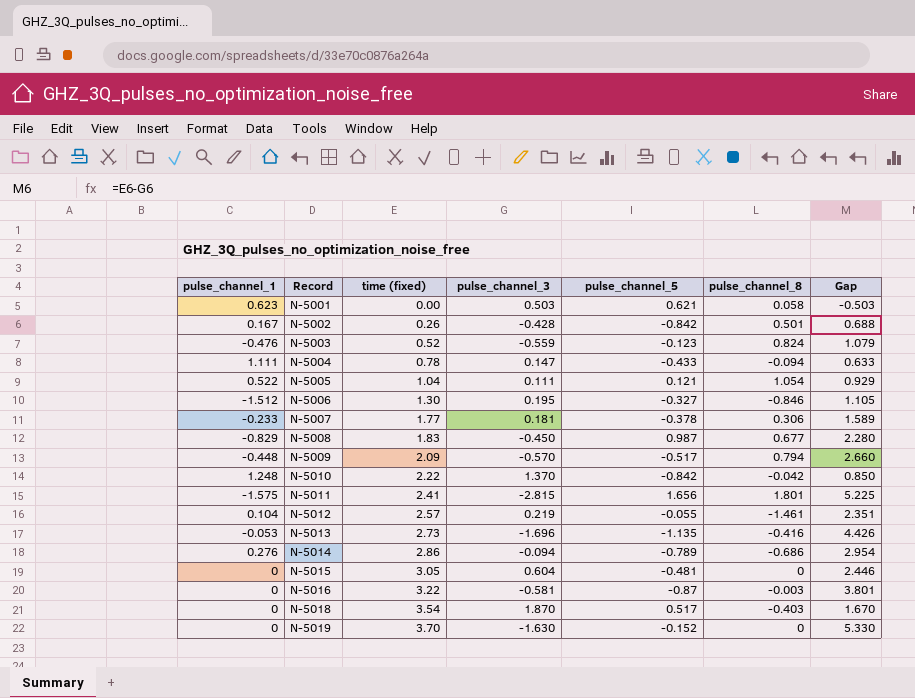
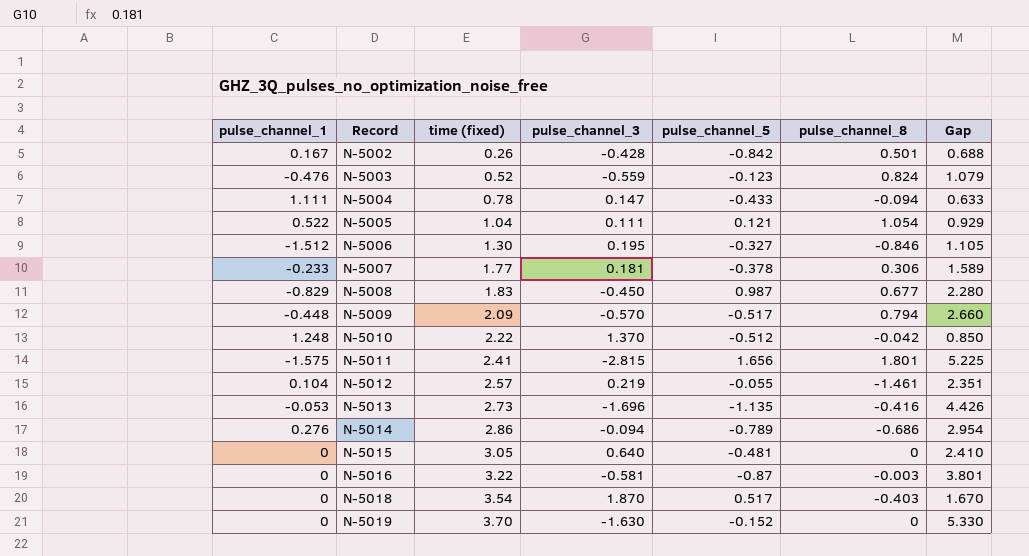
row N-5001: 0.623 | 0.00 | 0.503 | 0.621 | 0.058 | -0.503 -> none
N-5010 | pulse_channel_5: -0.842 -> -0.512
N-5015 | pulse_channel_3: 0.604 -> 0.640
N-5015 | Gap: 2.446 -> 2.410

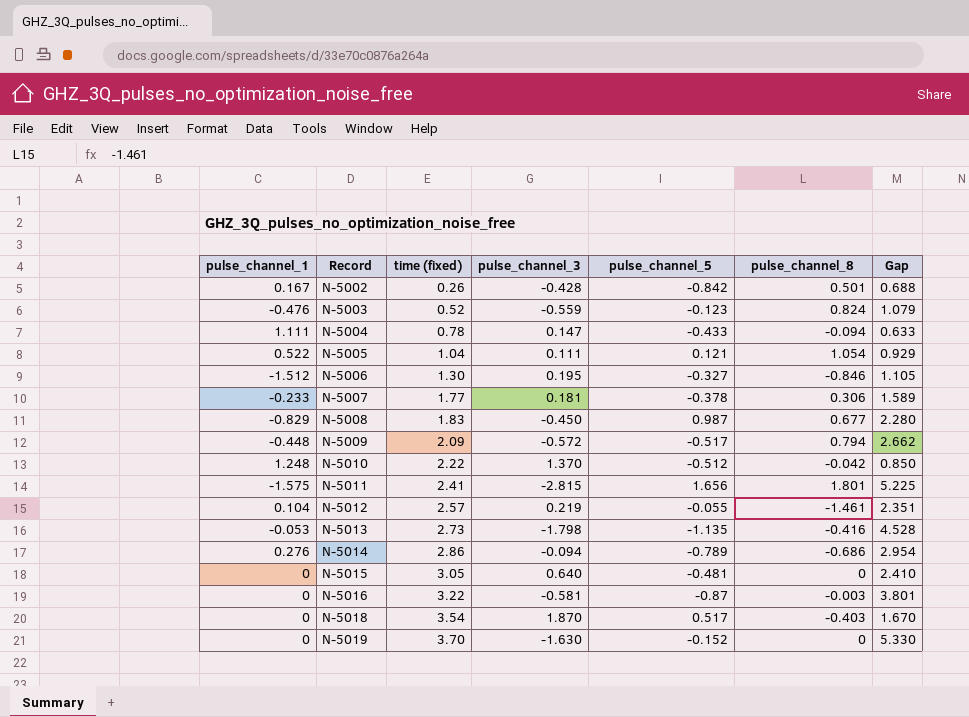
N-5009 | pulse_channel_3: -0.570 -> -0.572
N-5009 | Gap: 2.660 -> 2.662
N-5013 | pulse_channel_3: -1.696 -> -1.798
N-5013 | Gap: 4.426 -> 4.528

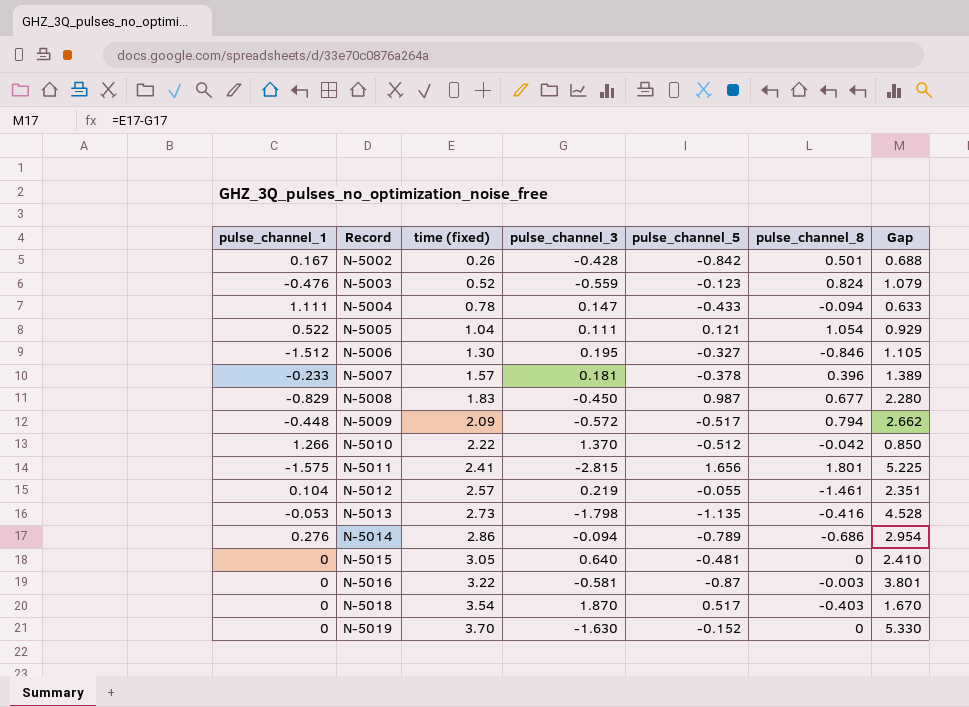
N-5007 | time (fixed): 1.77 -> 1.57
N-5007 | pulse_channel_8: 0.306 -> 0.396
N-5007 | Gap: 1.589 -> 1.389
N-5010 | pulse_channel_1: 1.248 -> 1.266

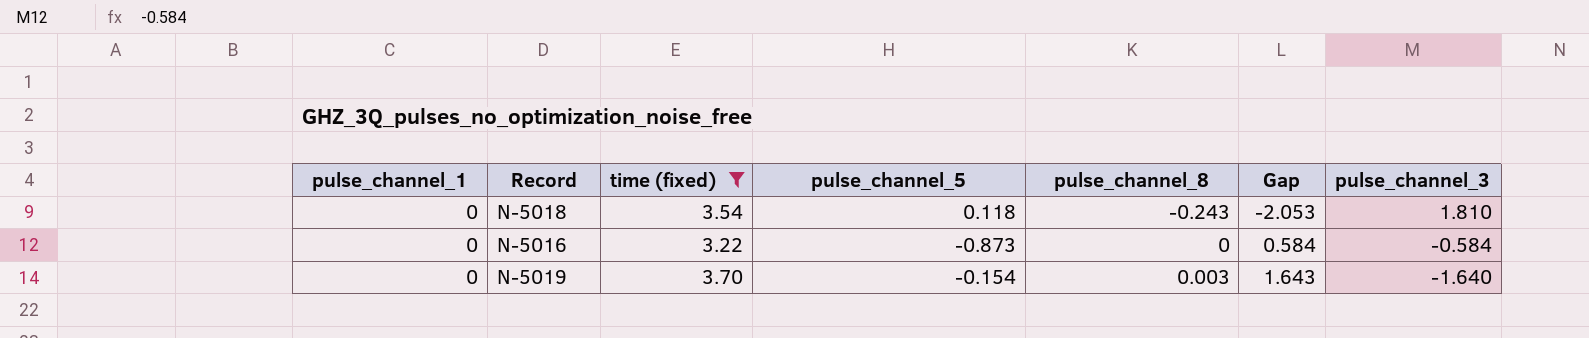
filter: none -> time (fixed) >= 3.22
row order: Record ascending -> pulse_channel_8 ascending
column Gap | formula: [time (fixed)] - [pulse_channel_3] -> [pulse_channel_8] - [pulse_channel_3]
column pulse_channel_3 | position: 4 -> 7
N-5018 | pulse_channel_5: 0.517 -> 0.118
N-5018 | pulse_channel_8: -0.403 -> -0.243
N-5018 | pulse_channel_3: 1.870 -> 1.810
N-5016 | pulse_channel_5: -0.87 -> -0.873
N-5016 | pulse_channel_8: -0.003 -> 0
N-5016 | pulse_channel_3: -0.581 -> -0.584
N-5019 | pulse_channel_5: -0.152 -> -0.154
N-5019 | pulse_channel_8: 0 -> 0.003
N-5019 | pulse_channel_3: -1.630 -> -1.640

